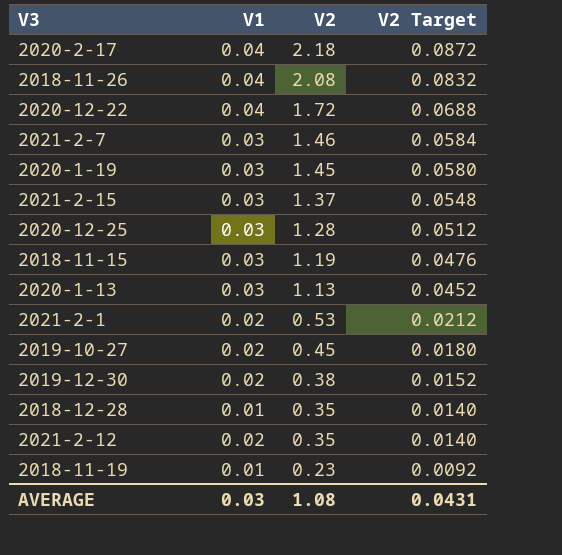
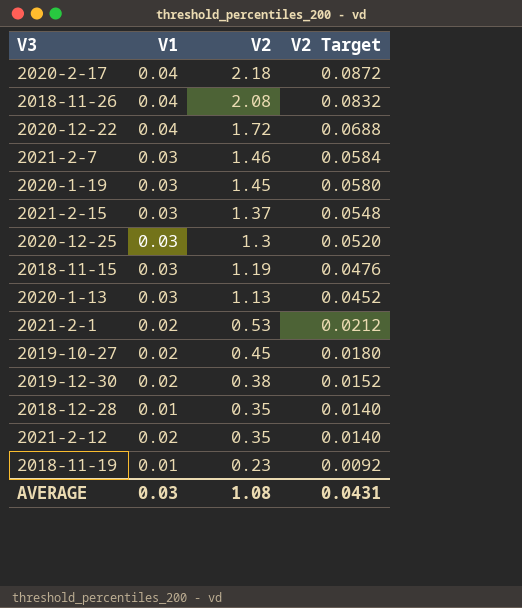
2020-12-25 | V2: 1.28 -> 1.3
2020-12-25 | V2 Target: 0.0512 -> 0.0520

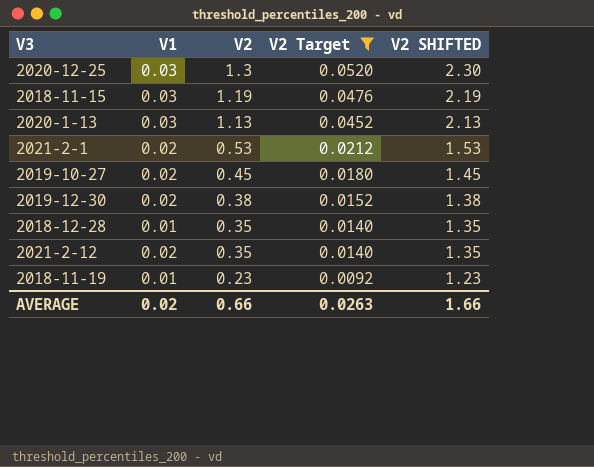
filter: none -> V2 Target <= 0.0520
column V2 SHIFTED | formula: none -> [V2] + 1
AVERAGE | V1: 0.03 -> 0.02
AVERAGE | V2: 1.08 -> 0.66
AVERAGE | V2 Target: 0.0431 -> 0.0263

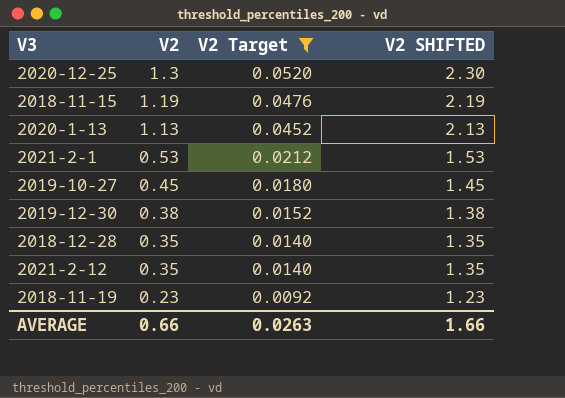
column V1 | position: 2 -> none

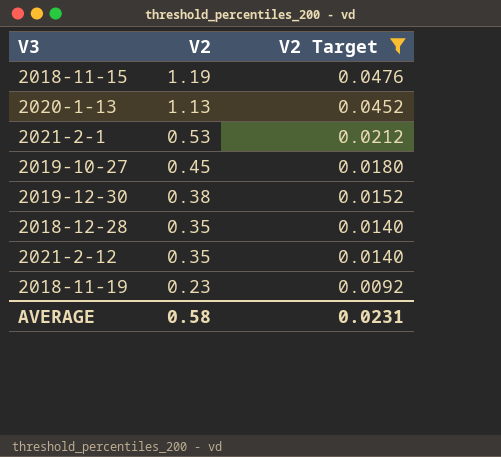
column V2 SHIFTED | formula: [V2] + 1 -> none
row 2020-12-25: 1.3 | 0.0520 | 2.30 -> none
AVERAGE | V2: 0.66 -> 0.58
AVERAGE | V2 Target: 0.0263 -> 0.0231

